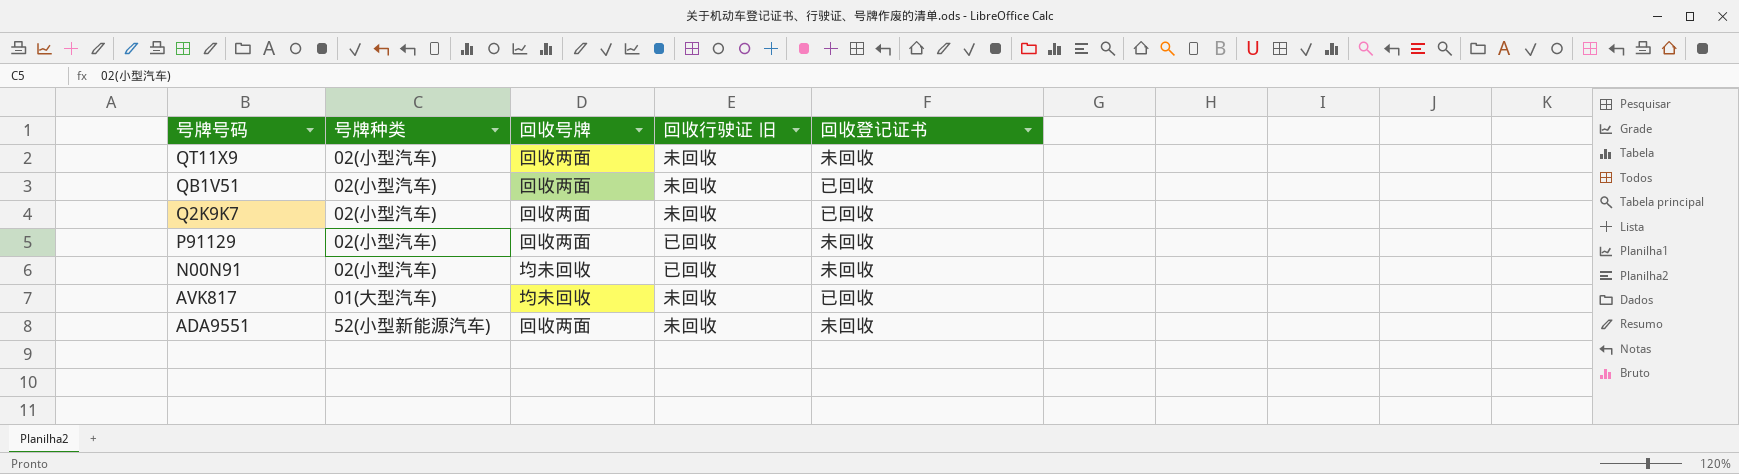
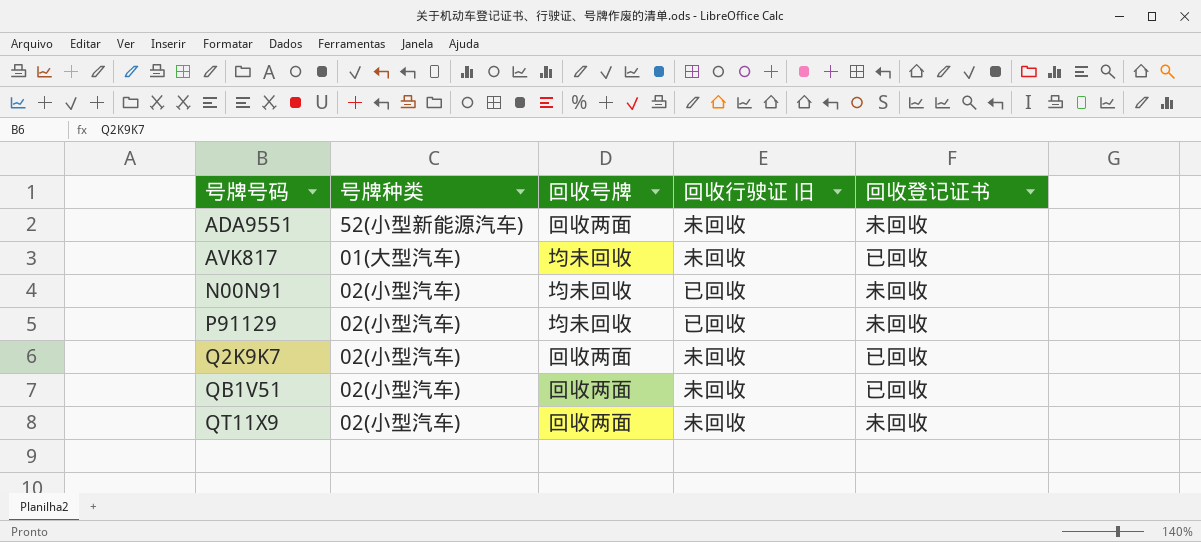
row order: 号牌号码 descending -> 号牌号码 ascending
P91129 | 回收号牌: 回收两面 -> 均未回收

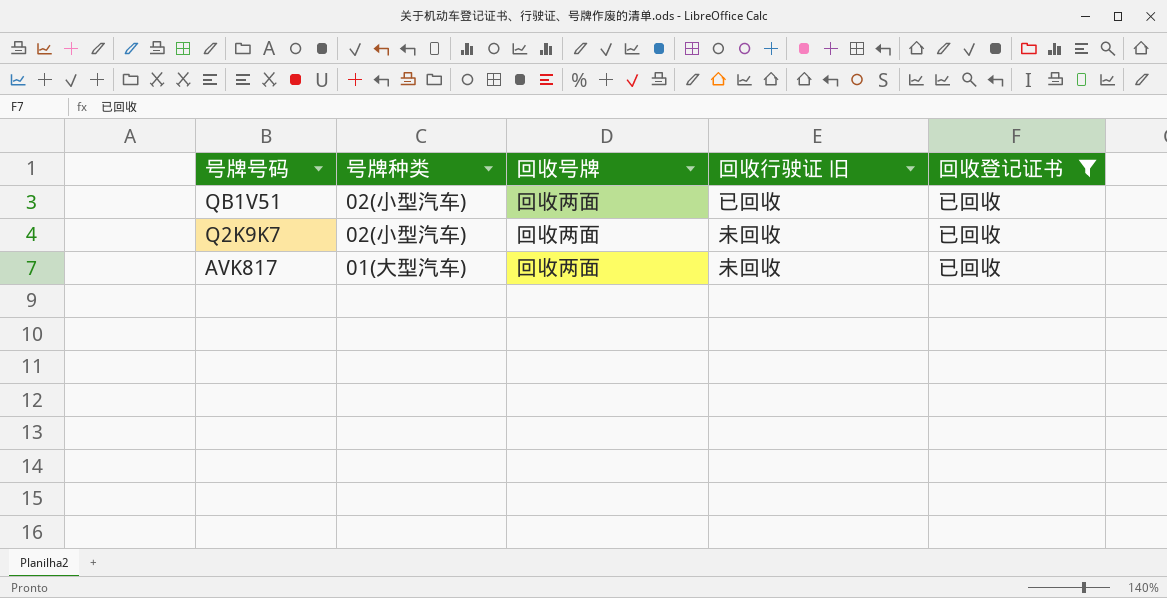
filter: none -> 回收登记证书 = 已回收
row order: 号牌号码 ascending -> 号牌号码 descending
QB1V51 | 回收行驶证 旧: 未回收 -> 已回收
AVK817 | 回收号牌: 均未回收 -> 回收两面

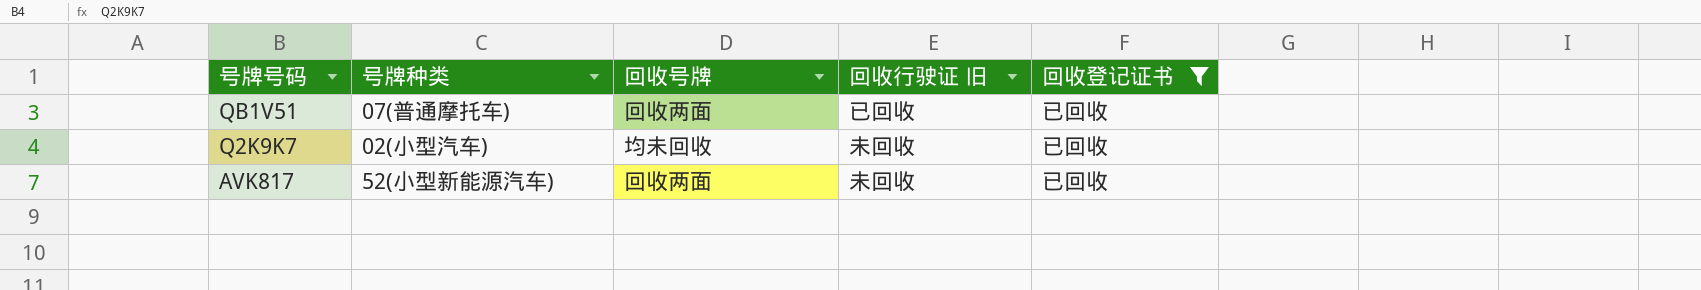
QB1V51 | 号牌种类: 02(小型汽车) -> 07(普通摩托车)
Q2K9K7 | 回收号牌: 回收两面 -> 均未回收
AVK817 | 号牌种类: 01(大型汽车) -> 52(小型新能源汽车)

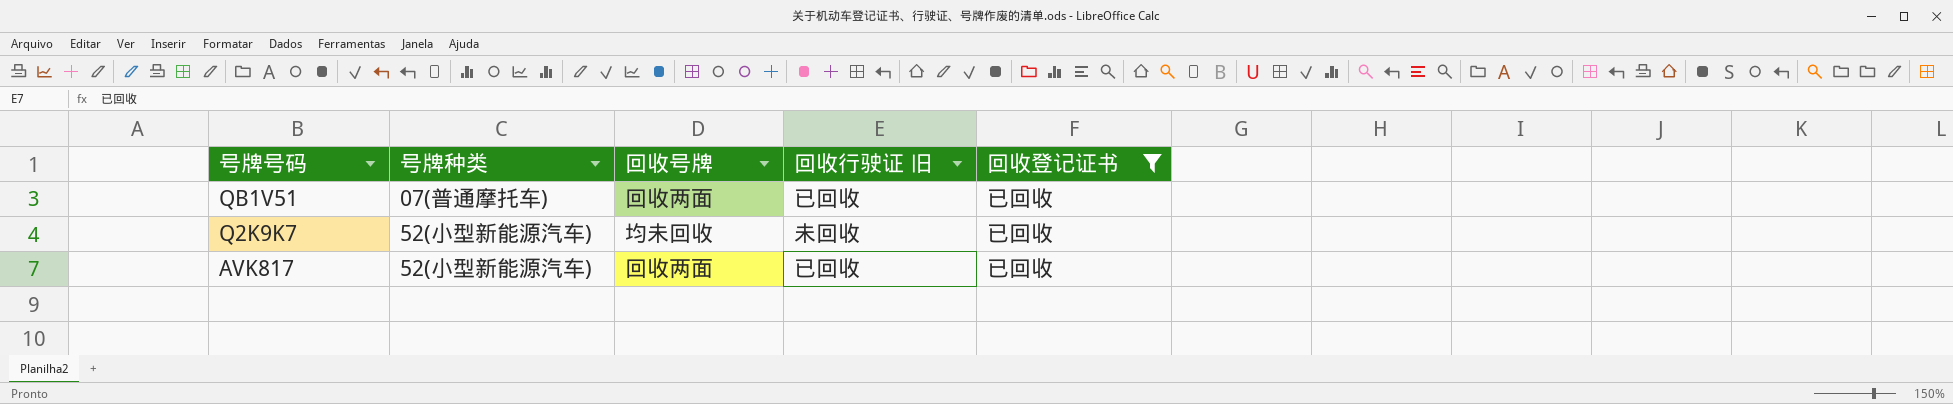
Q2K9K7 | 号牌种类: 02(小型汽车) -> 52(小型新能源汽车)
AVK817 | 回收行驶证 旧: 未回收 -> 已回收

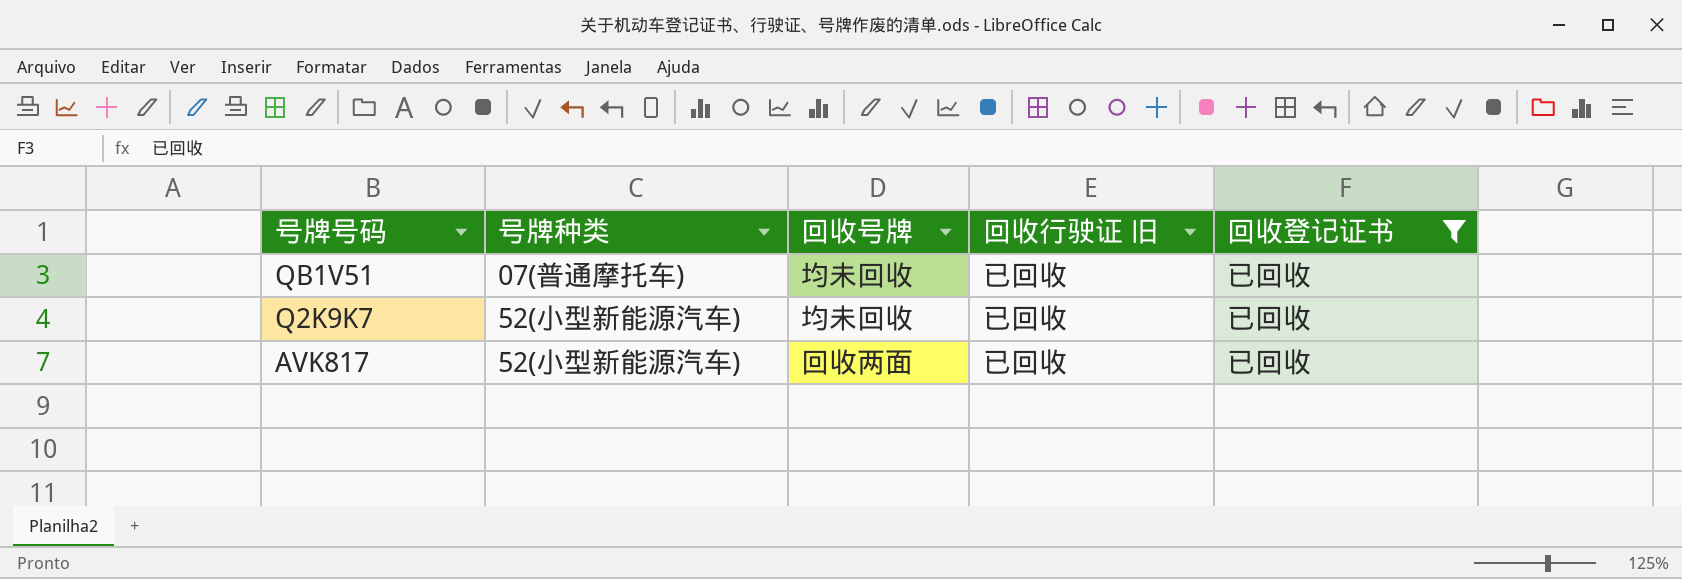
QB1V51 | 回收号牌: 回收两面 -> 均未回收
Q2K9K7 | 回收行驶证 旧: 未回收 -> 已回收

